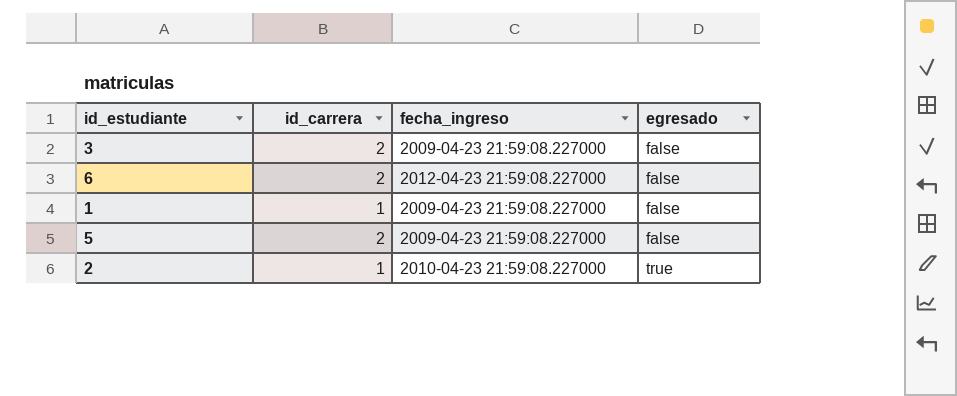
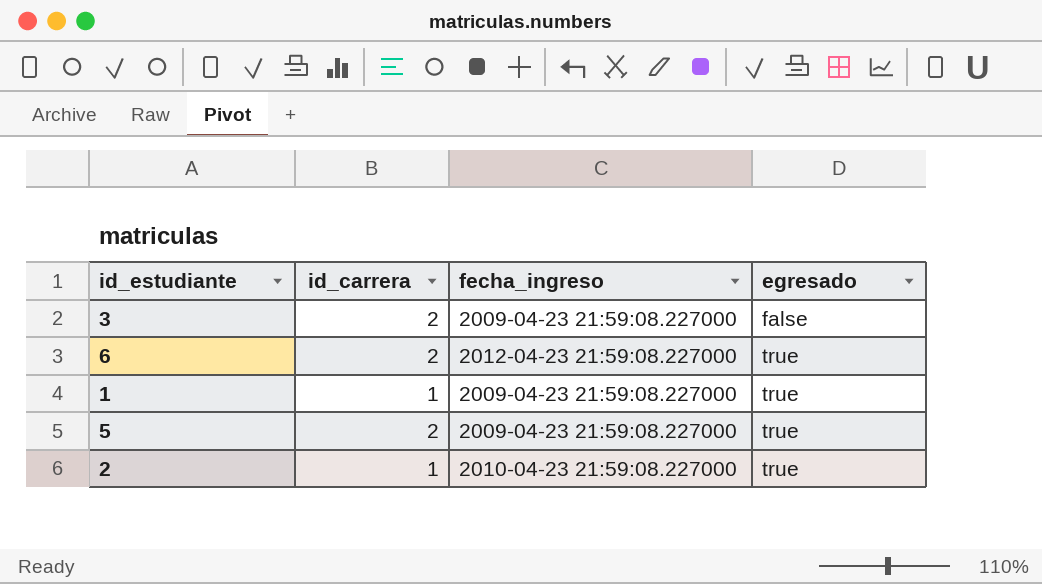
6 | egresado: false -> true
1 | egresado: false -> true
5 | egresado: false -> true

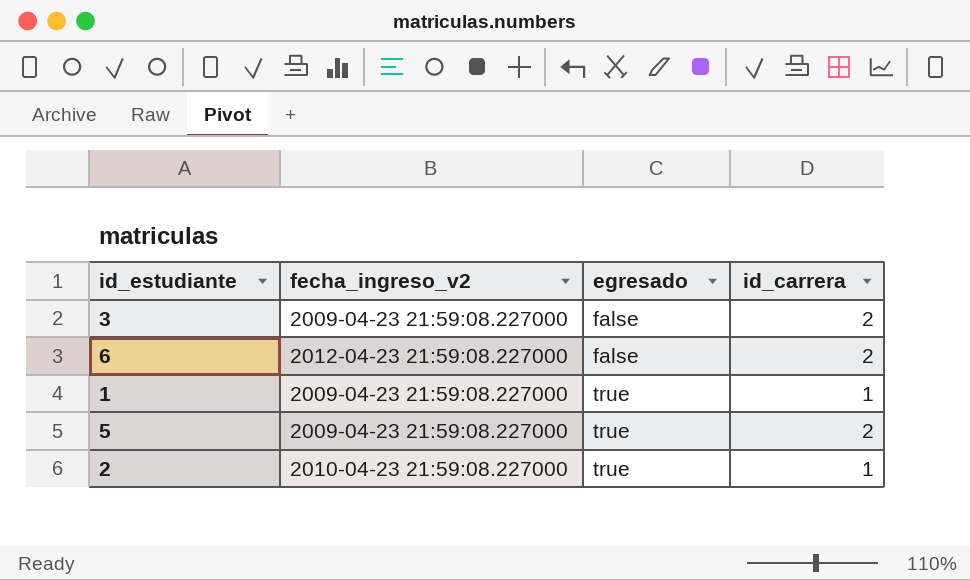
column name: fecha_ingreso -> fecha_ingreso_v2
column id_carrera | position: 2 -> 4
6 | egresado: true -> false

